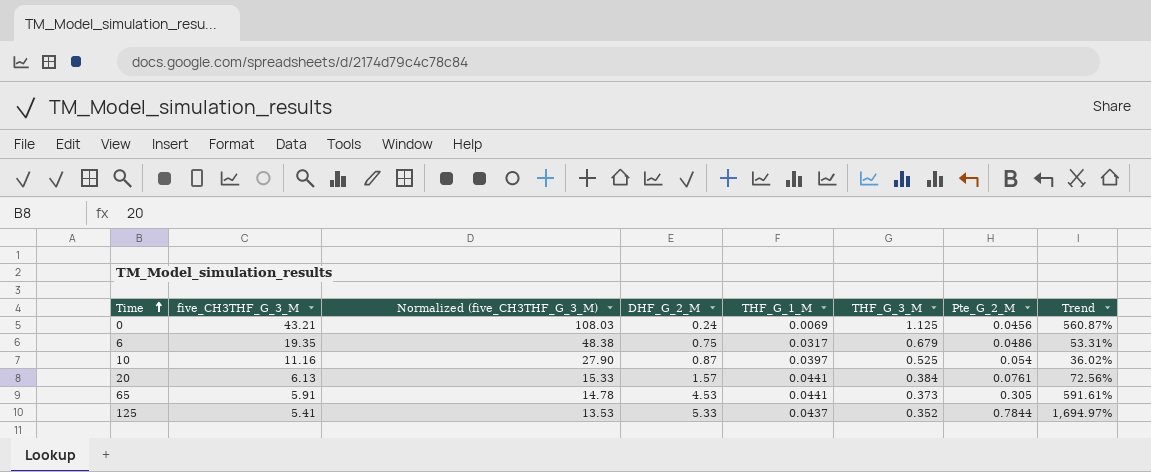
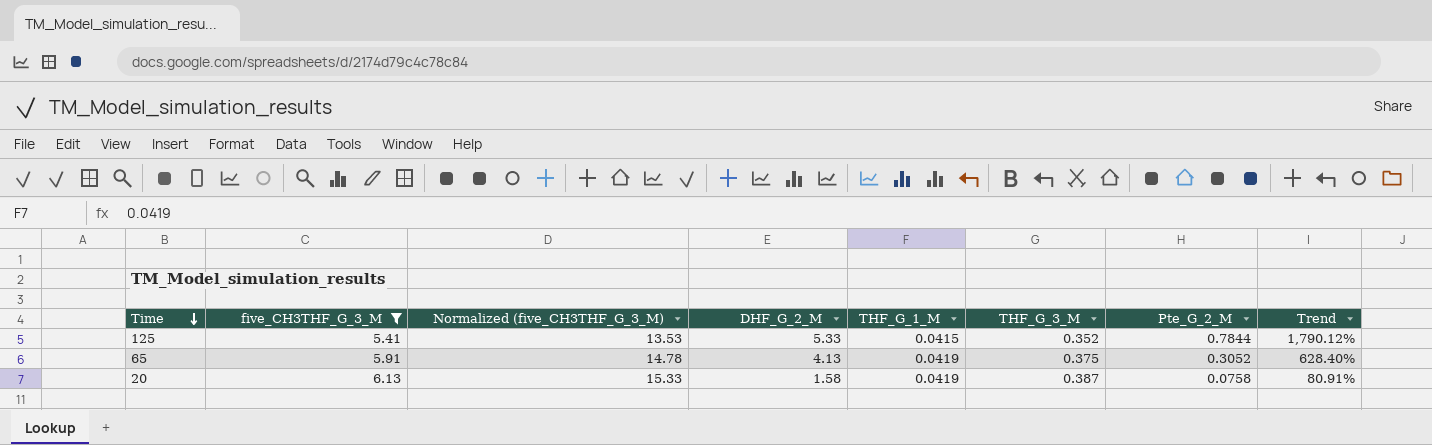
filter: none -> five_CH3THF_G_3_M <= 6.13
row order: Time ascending -> Time descending
125 | THF_G_1_M: 0.0437 -> 0.0415
125 | Trend: 1,694.97% -> 1,790.12%
65 | DHF_G_2_M: 4.53 -> 4.13
65 | THF_G_1_M: 0.0441 -> 0.0419
65 | THF_G_3_M: 0.373 -> 0.375
65 | Pte_G_2_M: 0.305 -> 0.3052
65 | Trend: 591.61% -> 628.40%
20 | DHF_G_2_M: 1.57 -> 1.58
20 | THF_G_1_M: 0.0441 -> 0.0419
20 | THF_G_3_M: 0.384 -> 0.387
20 | Pte_G_2_M: 0.0761 -> 0.0758
20 | Trend: 72.56% -> 80.91%

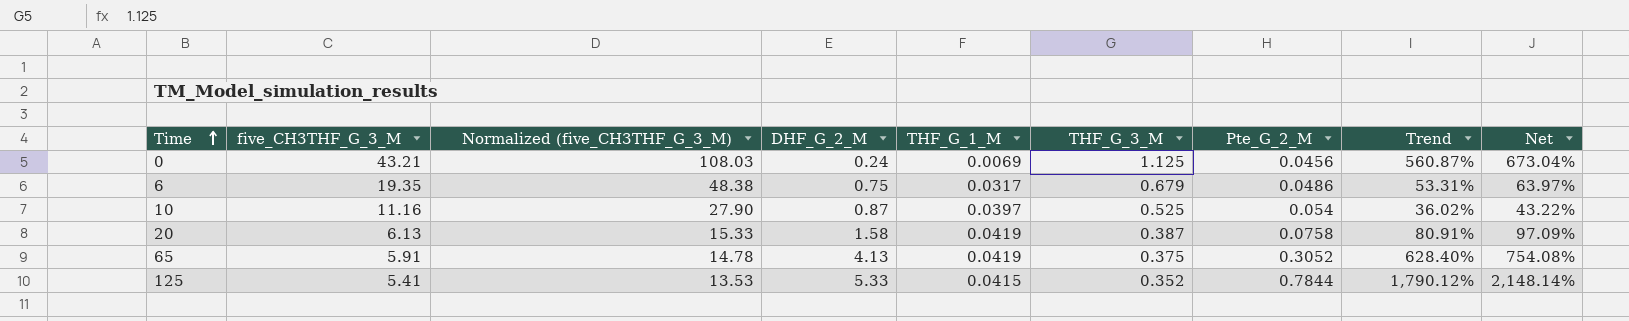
filter: five_CH3THF_G_3_M <= 6.13 -> none
row order: Time descending -> Time ascending
column Net | formula: none -> [Trend] * 1.2

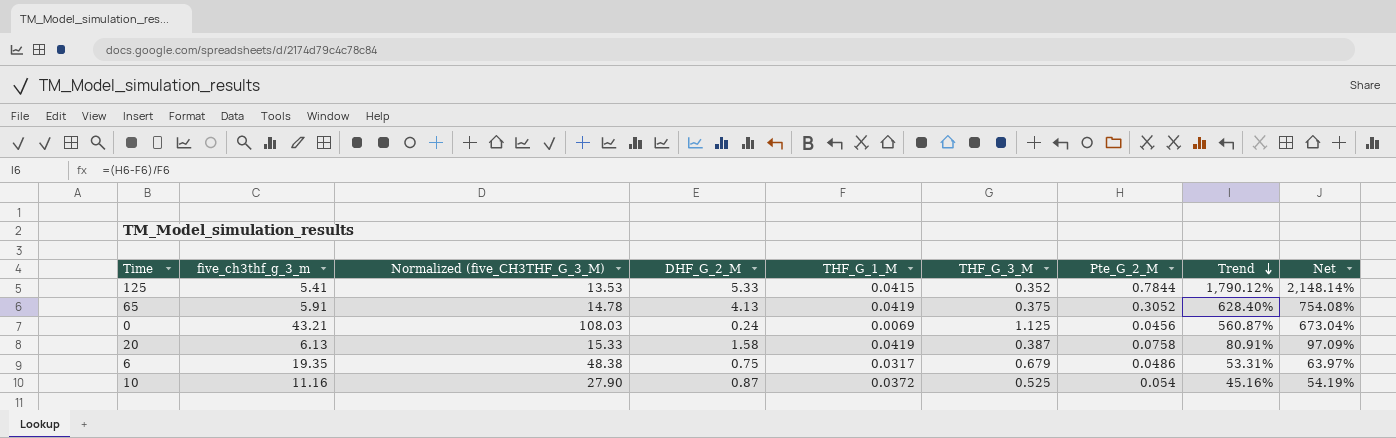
row order: Time ascending -> Trend descending
column name: five_CH3THF_G_3_M -> five_ch3thf_g_3_m
10 | THF_G_1_M: 0.0397 -> 0.0372
10 | Trend: 36.02% -> 45.16%
10 | Net: 43.22% -> 54.19%

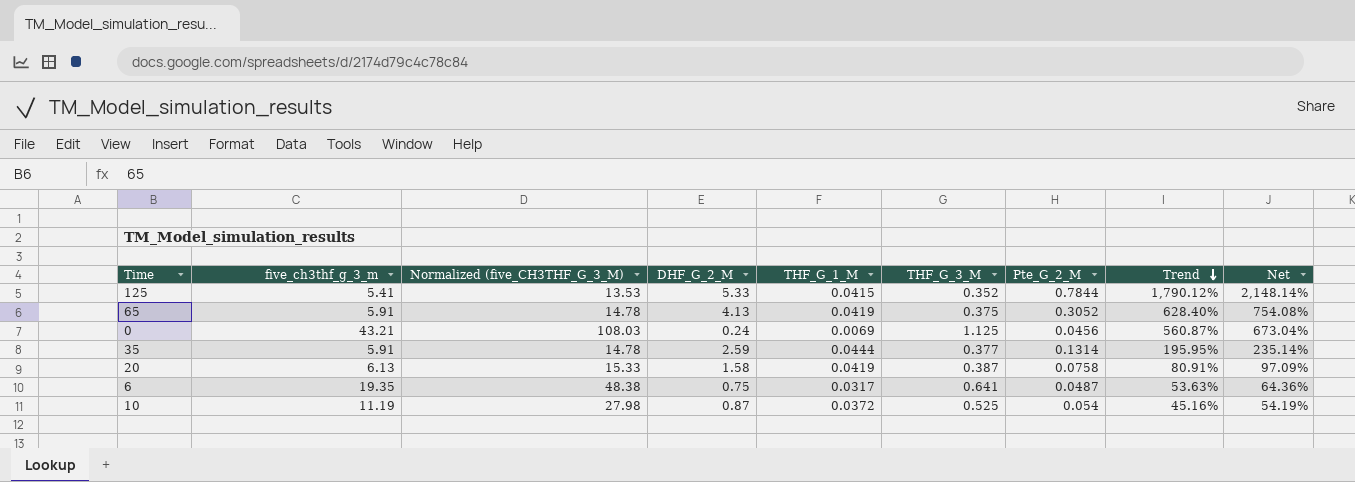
row 35: none -> 5.91 | 14.78 | 2.59 | 0.0444 | 0.377 | 0.1314 | 195.95% | 235.14%
6 | THF_G_3_M: 0.679 -> 0.641
6 | Pte_G_2_M: 0.0486 -> 0.0487
6 | Trend: 53.31% -> 53.63%
6 | Net: 63.97% -> 64.36%
10 | five_ch3thf_g_3_m: 11.16 -> 11.19
10 | Normalized (five_CH3THF_G_3_M): 27.90 -> 27.98

